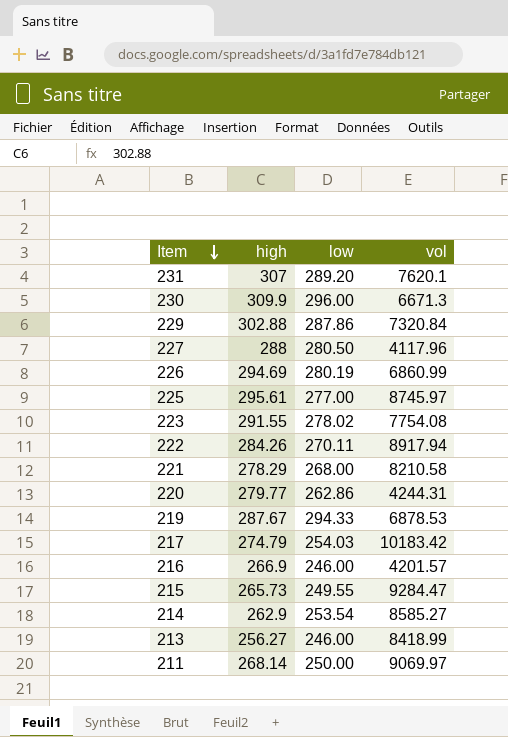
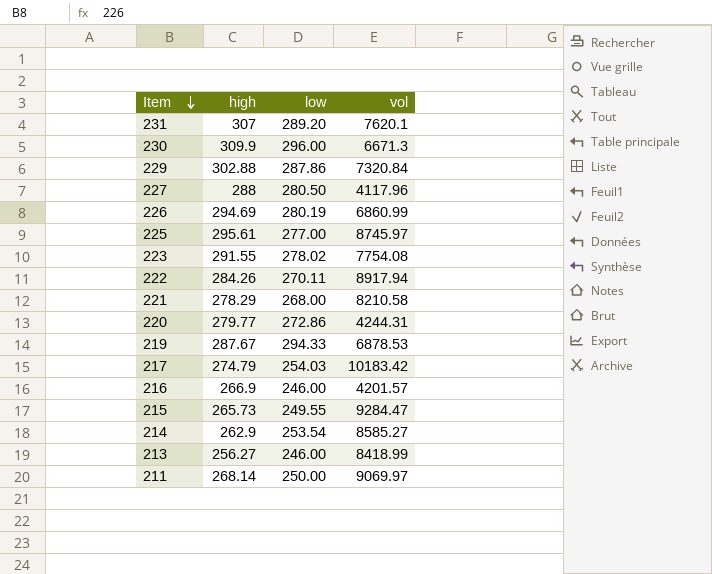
220 | low: 262.86 -> 272.86

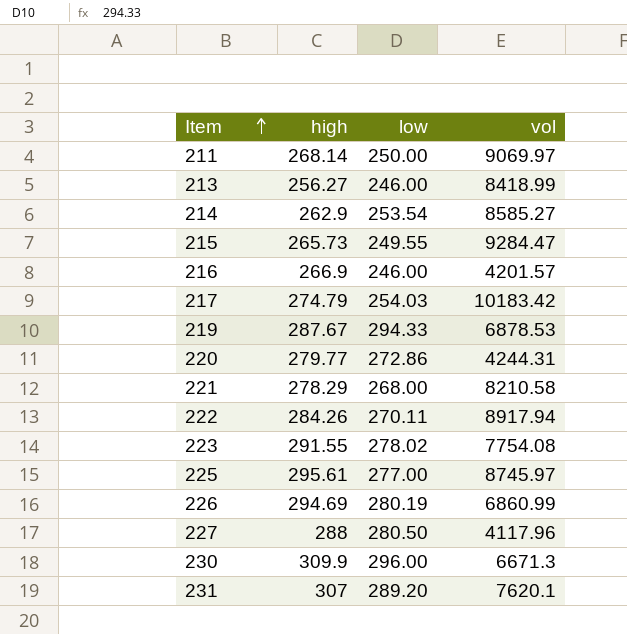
row order: Item descending -> Item ascending
row 229: 302.88 | 287.86 | 7320.84 -> none

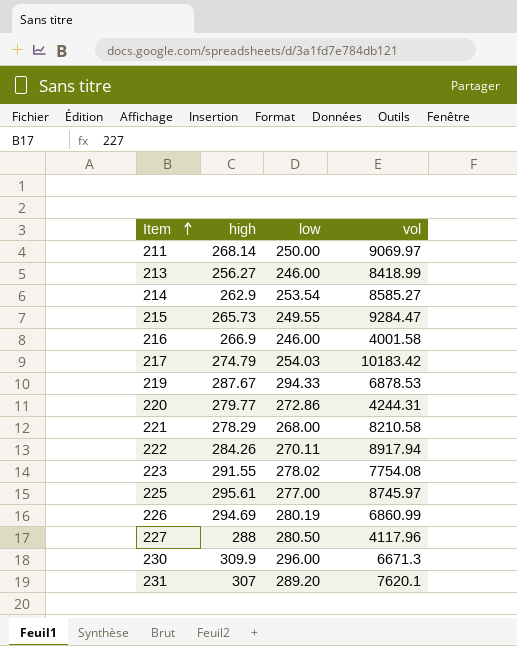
216 | vol: 4201.57 -> 4001.58

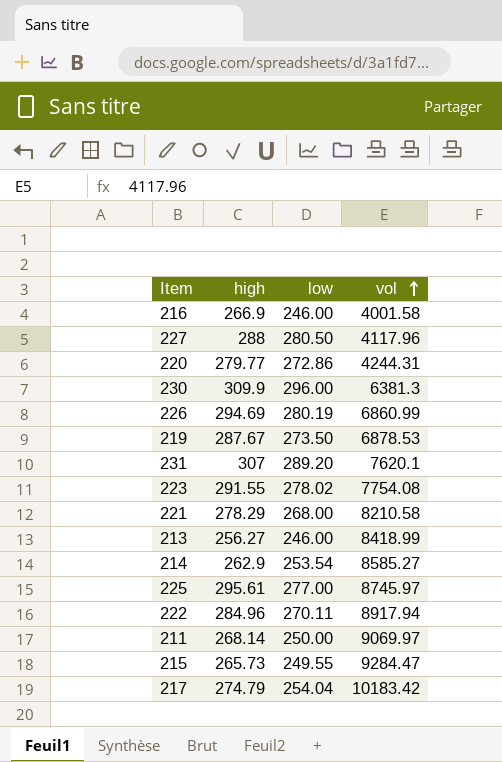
row order: Item ascending -> vol ascending
230 | vol: 6671.3 -> 6381.3
219 | low: 294.33 -> 273.50
222 | high: 284.26 -> 284.96
217 | low: 254.03 -> 254.04

